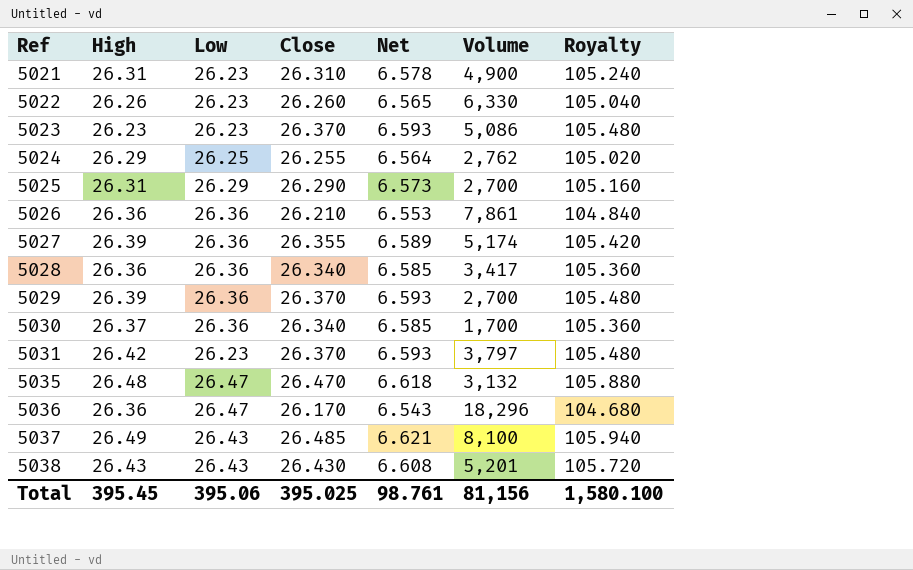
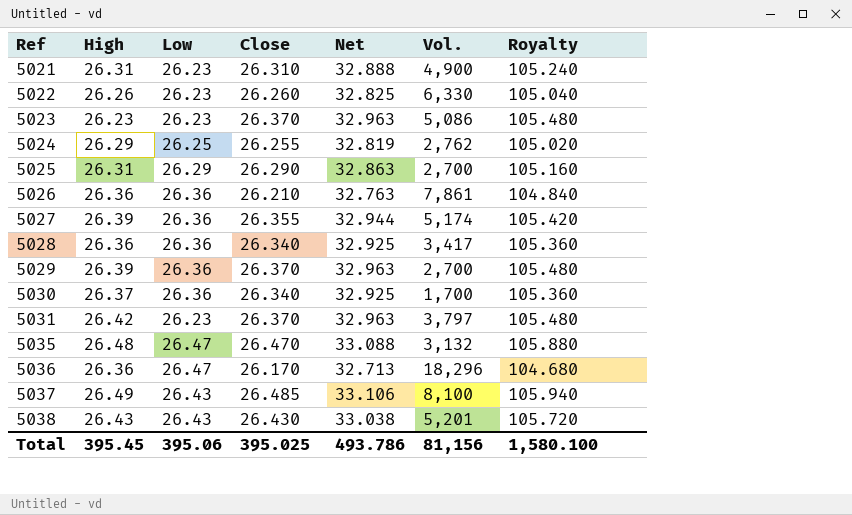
column Net | formula: [Close] * 0.25 -> [Close] * 1.25
column name: Volume -> Vol.
Total | Net: 98.761 -> 493.786

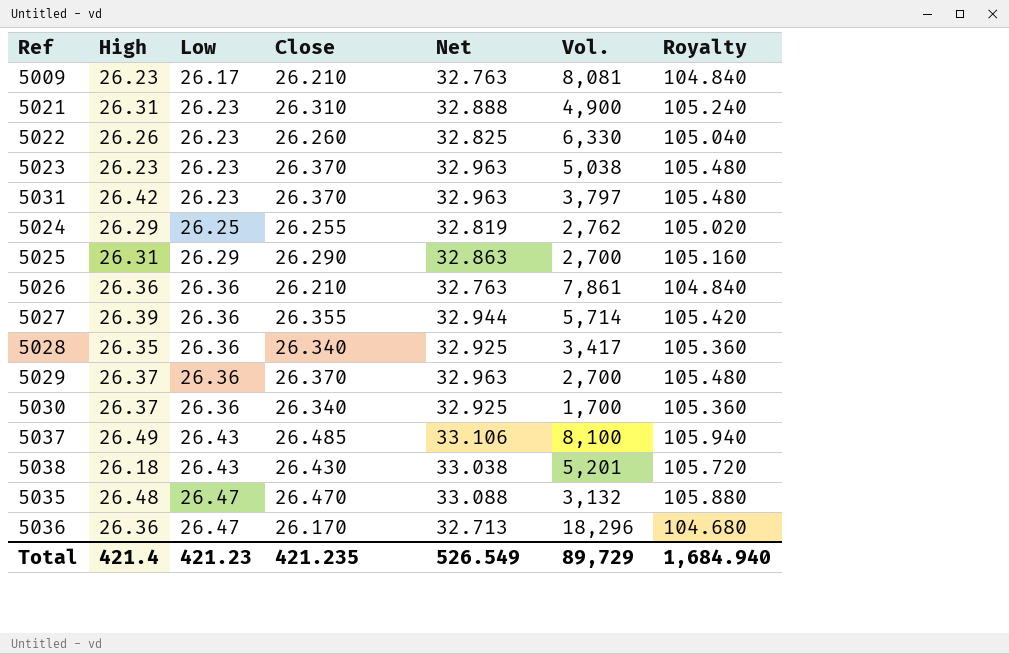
row order: Ref ascending -> Low ascending
row 5009: none -> 26.23 | 26.17 | 26.210 | 32.763 | 8,081 | 104.840
5023 | Vol.: 5,086 -> 5,038
5027 | Vol.: 5,174 -> 5,714
5028 | High: 26.36 -> 26.35
5029 | High: 26.39 -> 26.37
5038 | High: 26.43 -> 26.18
Total | High: 395.45 -> 421.4
Total | Low: 395.06 -> 421.23
Total | Close: 395.025 -> 421.235
Total | Net: 493.786 -> 526.549
Total | Vol.: 81,156 -> 89,729
Total | Royalty: 1,580.100 -> 1,684.940

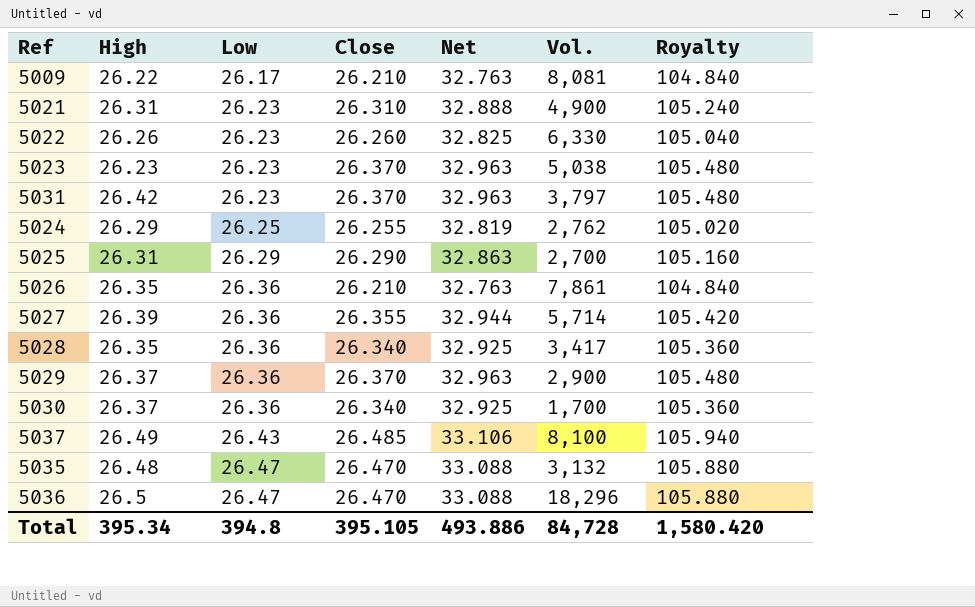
row 5038: 26.18 | 26.43 | 26.430 | 33.038 | 5,201 | 105.720 -> none
5009 | High: 26.23 -> 26.22
5026 | High: 26.36 -> 26.35
5029 | Vol.: 2,700 -> 2,900
5036 | High: 26.36 -> 26.5
5036 | Close: 26.170 -> 26.470
5036 | Net: 32.713 -> 33.088
5036 | Royalty: 104.680 -> 105.880
Total | High: 421.4 -> 395.34
Total | Low: 421.23 -> 394.8
Total | Close: 421.235 -> 395.105
Total | Net: 526.549 -> 493.886
Total | Vol.: 89,729 -> 84,728
Total | Royalty: 1,684.940 -> 1,580.420

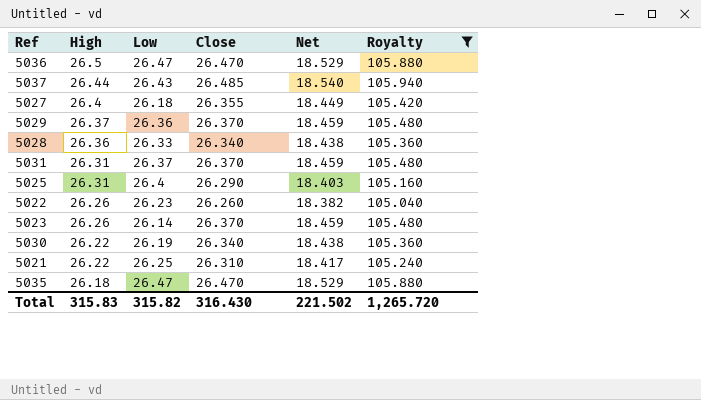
filter: none -> Royalty >= 105.040
row order: Low ascending -> High descending
column Vol. | position: 6 -> none
column Net | formula: [Close] * 1.25 -> [Close] * 0.7
5037 | High: 26.49 -> 26.44
5027 | High: 26.39 -> 26.4
5027 | Low: 26.36 -> 26.18
5028 | High: 26.35 -> 26.36
5028 | Low: 26.36 -> 26.33
5031 | High: 26.42 -> 26.31
5031 | Low: 26.23 -> 26.37
5025 | Low: 26.29 -> 26.4
5023 | High: 26.23 -> 26.26
5023 | Low: 26.23 -> 26.14
5030 | High: 26.37 -> 26.22
5030 | Low: 26.36 -> 26.19
5021 | High: 26.31 -> 26.22
5021 | Low: 26.23 -> 26.25
5035 | High: 26.48 -> 26.18
Total | High: 395.34 -> 315.83
Total | Low: 394.8 -> 315.82
Total | Close: 395.105 -> 316.430
Total | Net: 493.886 -> 221.502
Total | Royalty: 1,580.420 -> 1,265.720

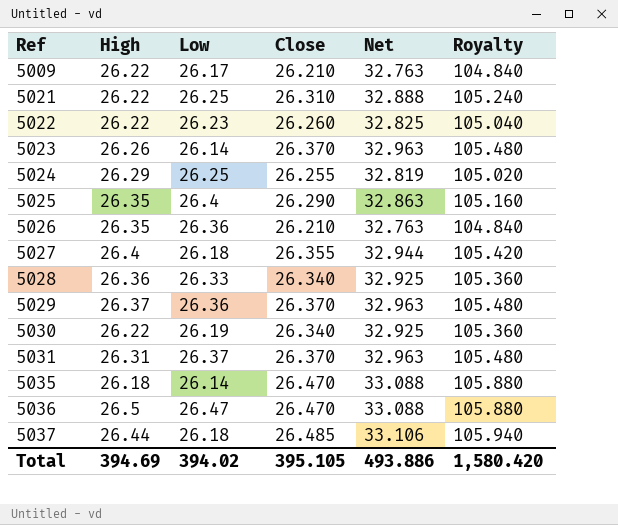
filter: Royalty >= 105.040 -> none
row order: High descending -> Ref ascending
column Net | formula: [Close] * 0.7 -> [Close] * 1.25
5022 | High: 26.26 -> 26.22
5025 | High: 26.31 -> 26.35
5035 | Low: 26.47 -> 26.14
5037 | Low: 26.43 -> 26.18
Total | High: 315.83 -> 394.69
Total | Low: 315.82 -> 394.02
Total | Close: 316.430 -> 395.105
Total | Net: 221.502 -> 493.886
Total | Royalty: 1,265.720 -> 1,580.420

